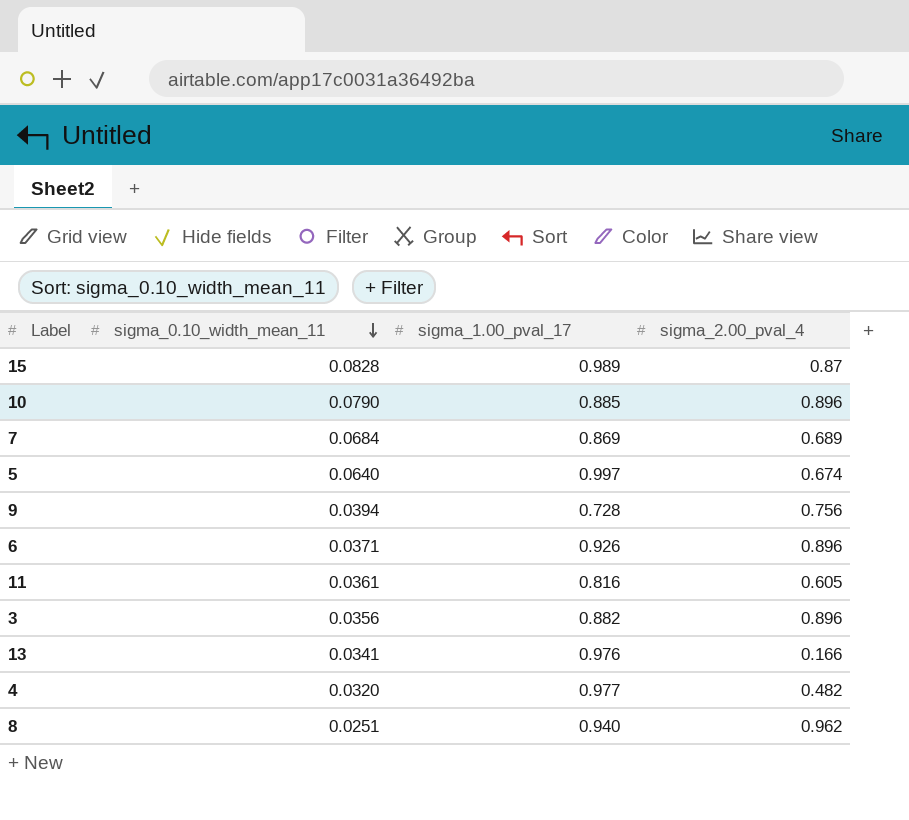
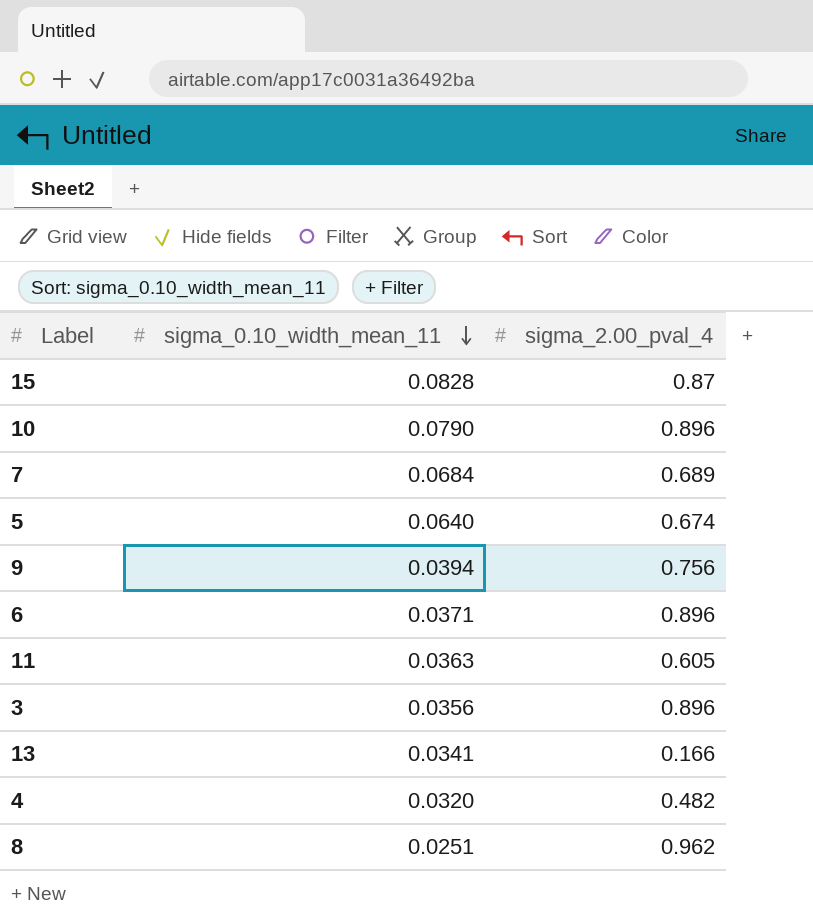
column sigma_1.00_pval_17 | position: 3 -> none
11 | sigma_0.10_width_mean_11: 0.0361 -> 0.0363

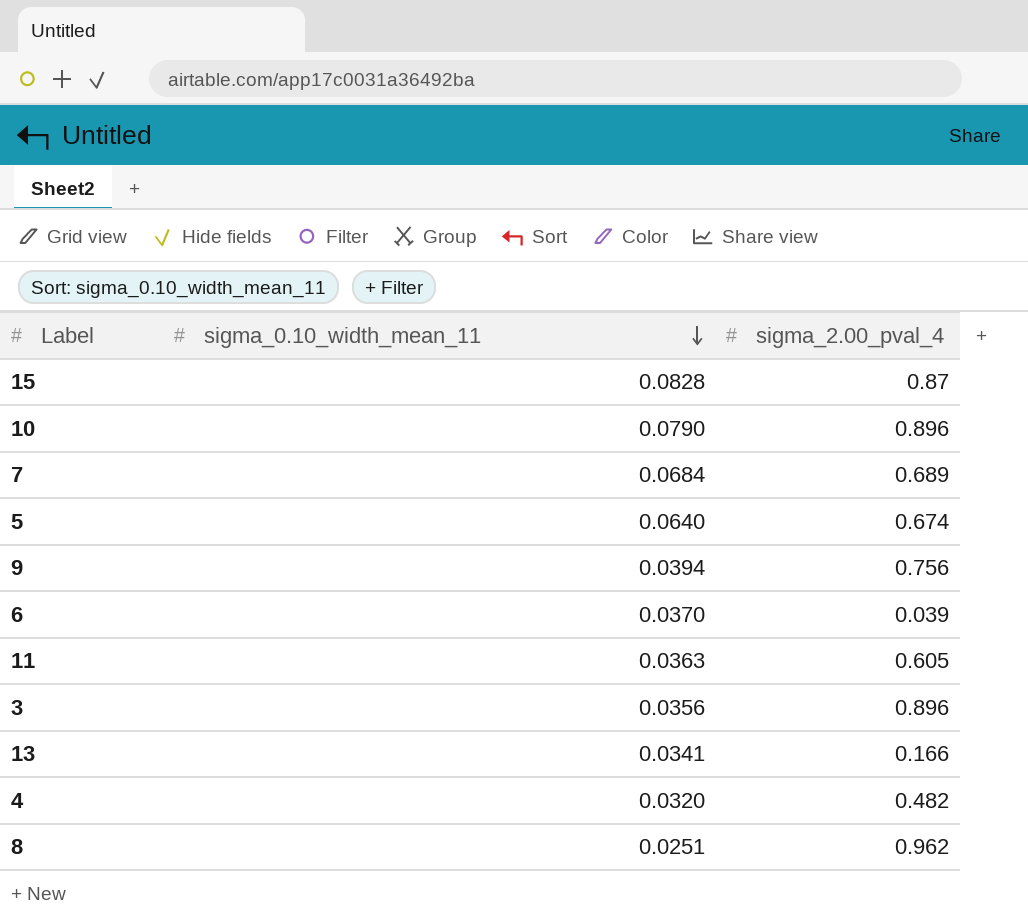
6 | sigma_0.10_width_mean_11: 0.0371 -> 0.0370
6 | sigma_2.00_pval_4: 0.896 -> 0.039

